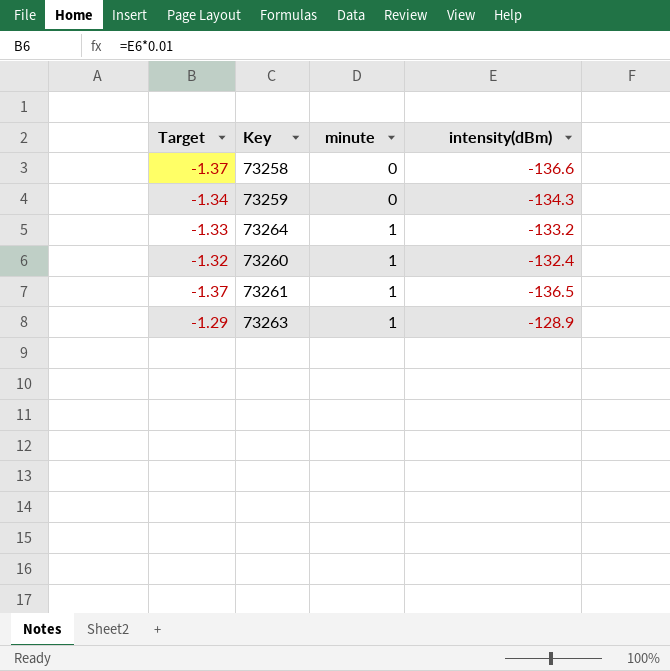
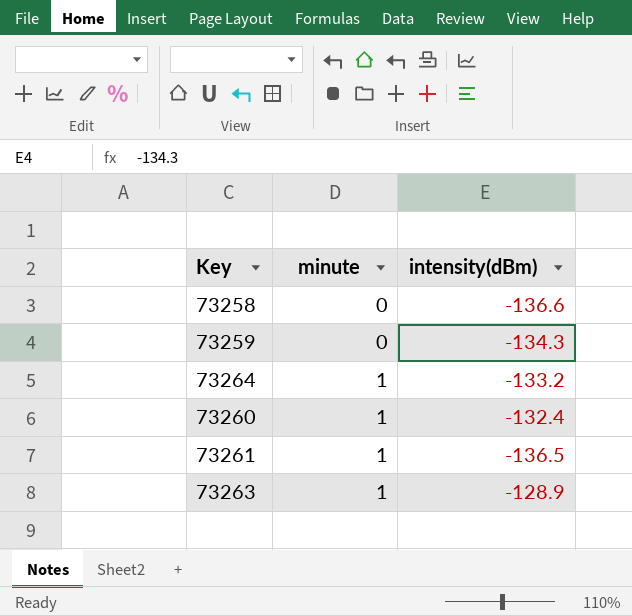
column Target | formula: [intensity(dBm)] * 0.01 -> none

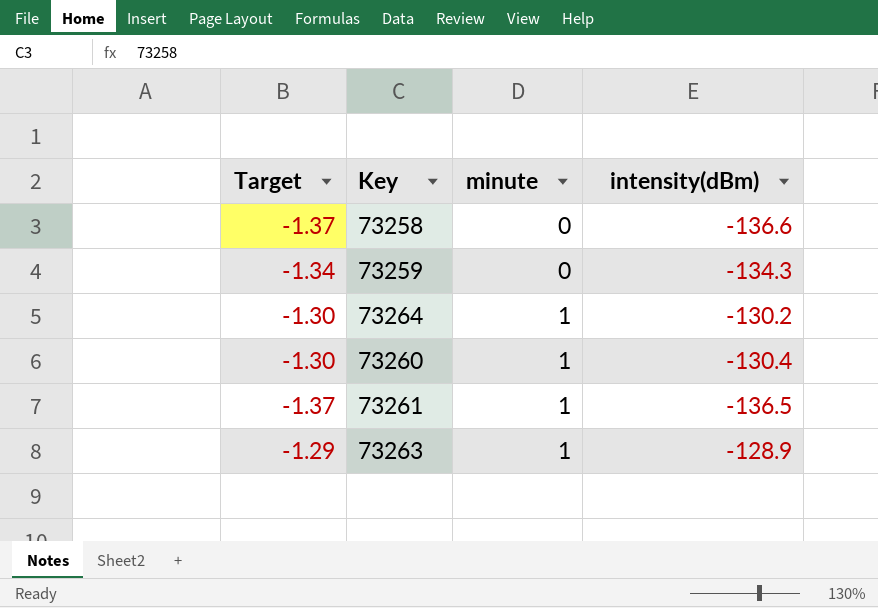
column Target | formula: none -> [intensity(dBm)] * 0.01
73264 | intensity(dBm): -133.2 -> -130.2
73260 | intensity(dBm): -132.4 -> -130.4

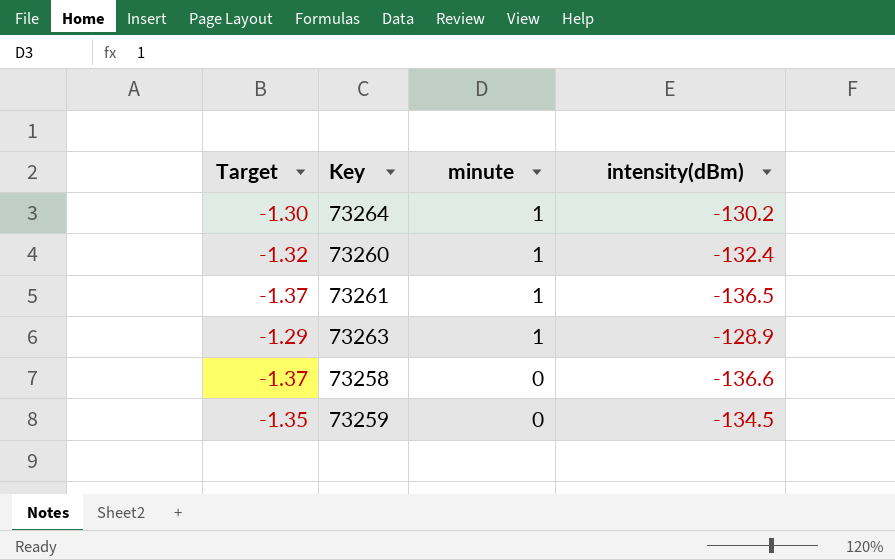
row order: minute ascending -> minute descending
73260 | Target: -1.30 -> -1.32
73260 | intensity(dBm): -130.4 -> -132.4
73259 | Target: -1.34 -> -1.35
73259 | intensity(dBm): -134.3 -> -134.5

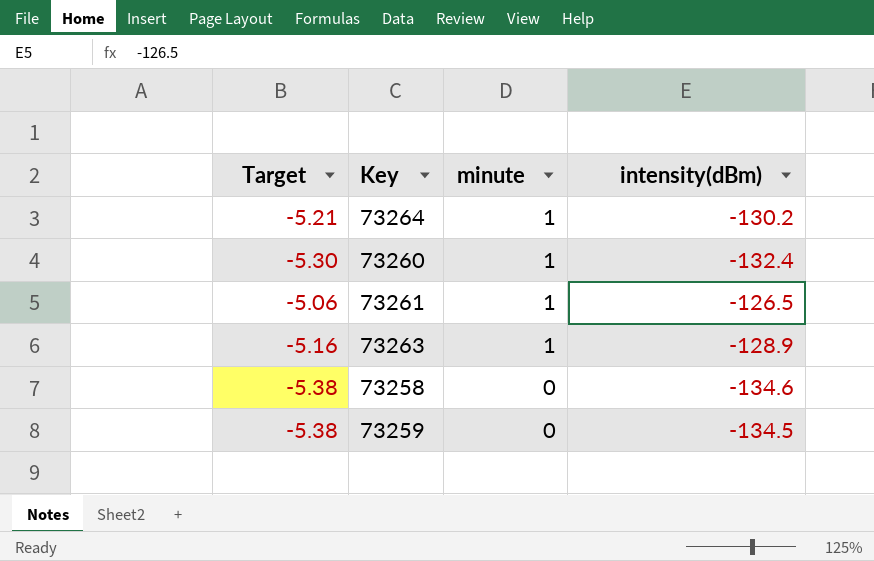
column Target | formula: [intensity(dBm)] * 0.01 -> [intensity(dBm)] * 0.04
73261 | intensity(dBm): -136.5 -> -126.5
73258 | intensity(dBm): -136.6 -> -134.6

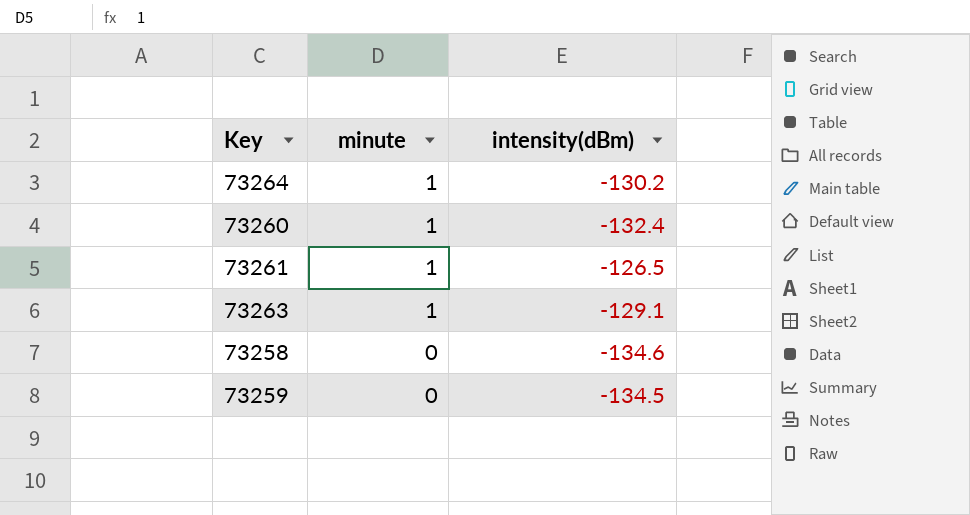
column Target | formula: [intensity(dBm)] * 0.04 -> none
73263 | intensity(dBm): -128.9 -> -129.1

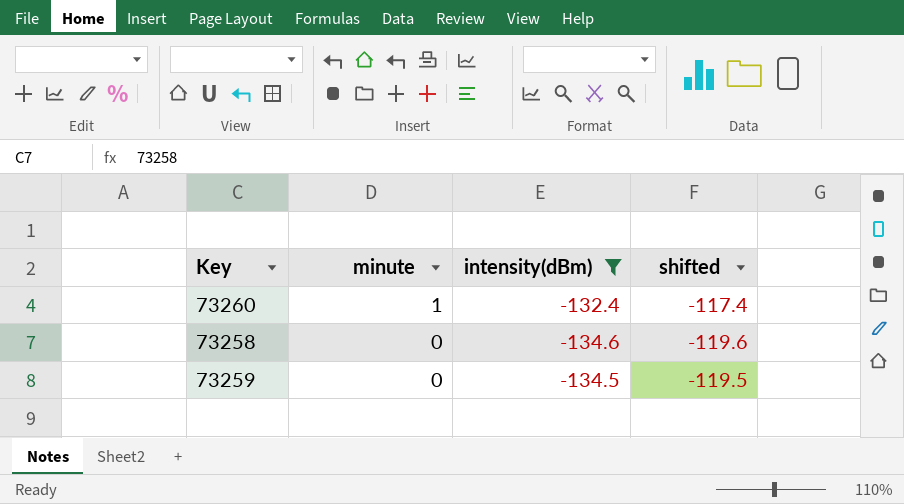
filter: none -> intensity(dBm) <= -132.4
column shifted | formula: none -> [intensity(dBm)] + 15

